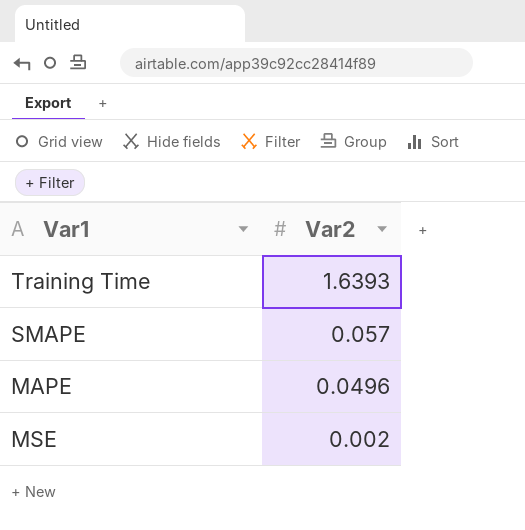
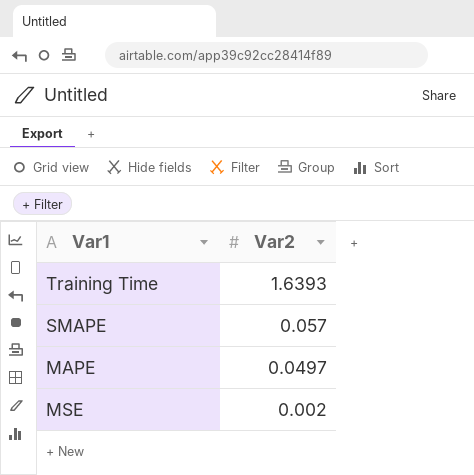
MAPE | Var2: 0.0496 -> 0.0497

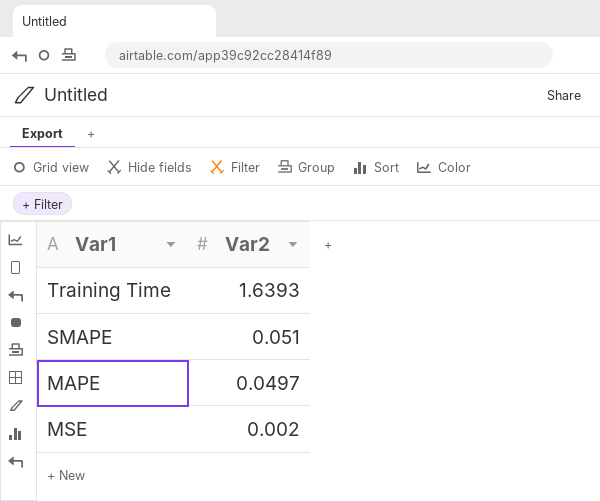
SMAPE | Var2: 0.057 -> 0.051

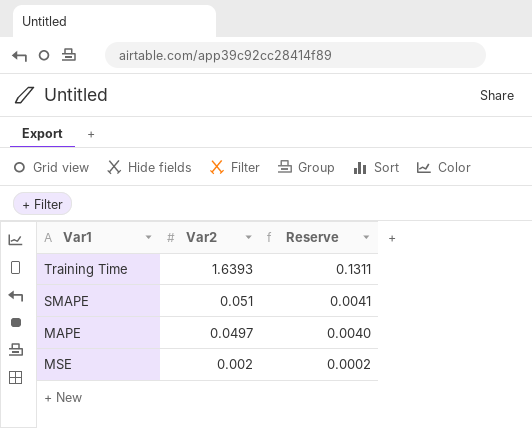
column Reserve | formula: none -> [Var2] * 0.08

